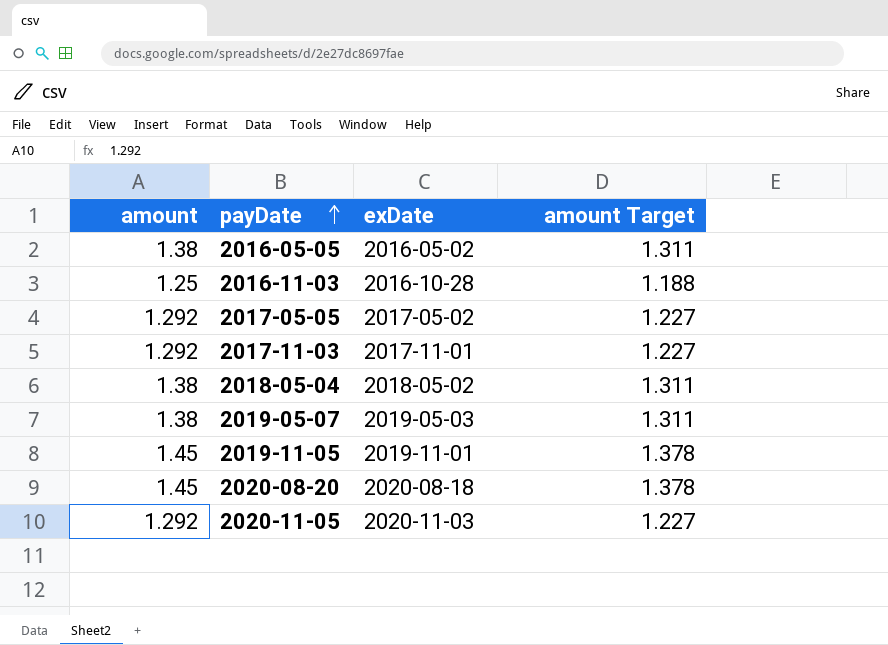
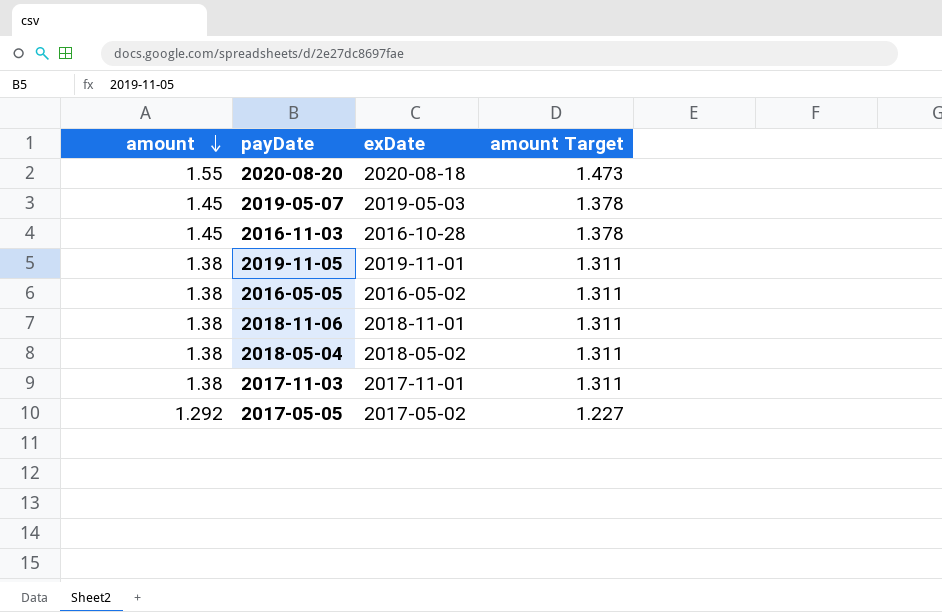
row order: payDate ascending -> amount descending
row 2020-11-05: 1.292 | 2020-11-03 | 1.227 -> none
2020-08-20 | amount: 1.45 -> 1.55
2020-08-20 | amount Target: 1.378 -> 1.473
2019-05-07 | amount: 1.38 -> 1.45
2019-05-07 | amount Target: 1.311 -> 1.378
2016-11-03 | amount: 1.25 -> 1.45
2016-11-03 | amount Target: 1.188 -> 1.378
2019-11-05 | amount: 1.45 -> 1.38
2019-11-05 | amount Target: 1.378 -> 1.311
row 2018-11-06: none -> 1.38 | 2018-11-01 | 1.311
2017-11-03 | amount: 1.292 -> 1.38
2017-11-03 | amount Target: 1.227 -> 1.311

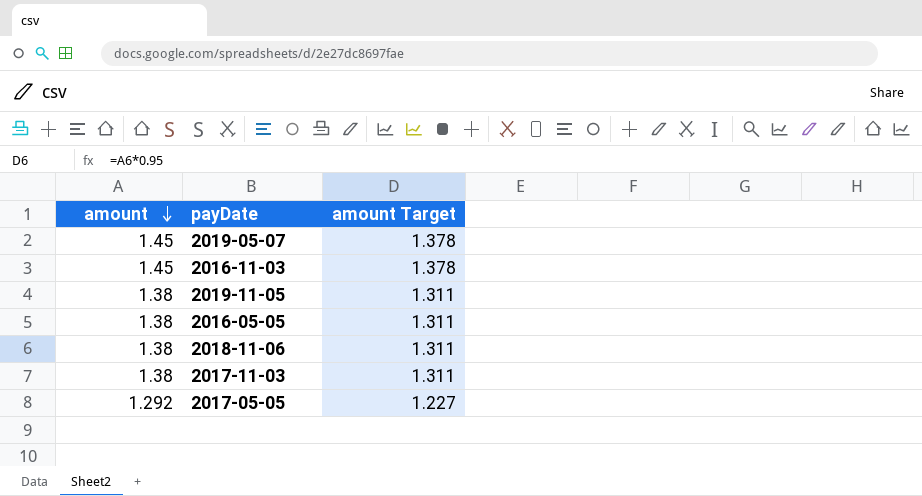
column exDate | position: 3 -> none
row 2020-08-20: 1.55 | 2020-08-18 | 1.473 -> none
row 2018-05-04: 1.38 | 2018-05-02 | 1.311 -> none

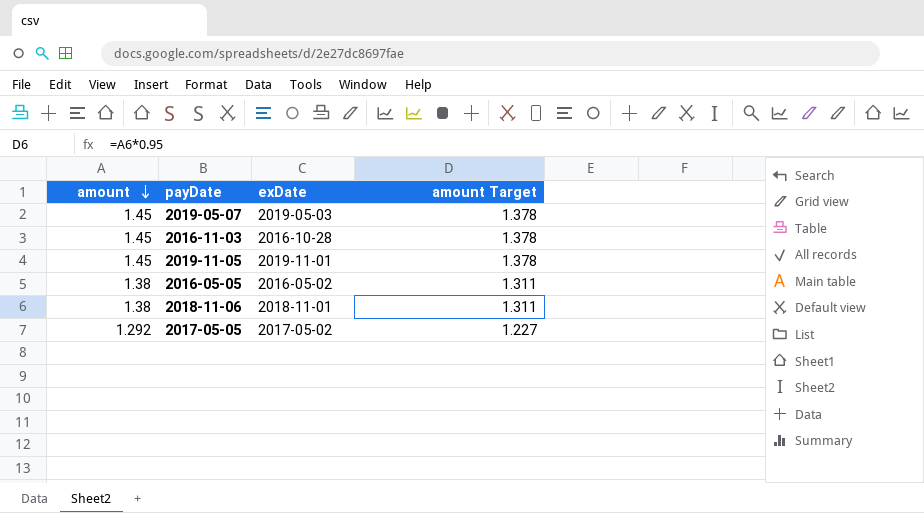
column exDate | position: none -> 3
row 2017-11-03: 1.38 | 1.311 -> none
2019-11-05 | amount: 1.38 -> 1.45
2019-11-05 | amount Target: 1.311 -> 1.378

